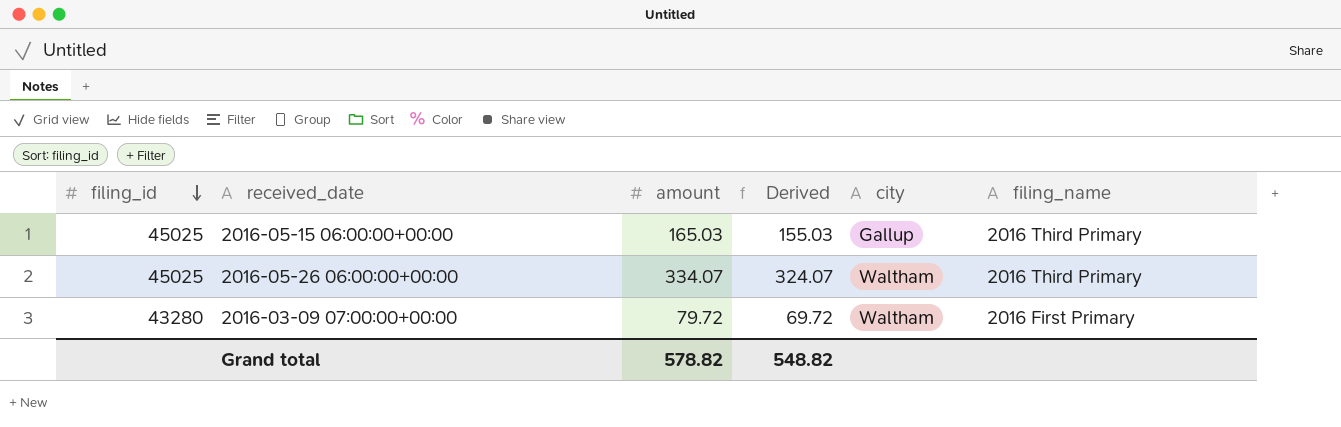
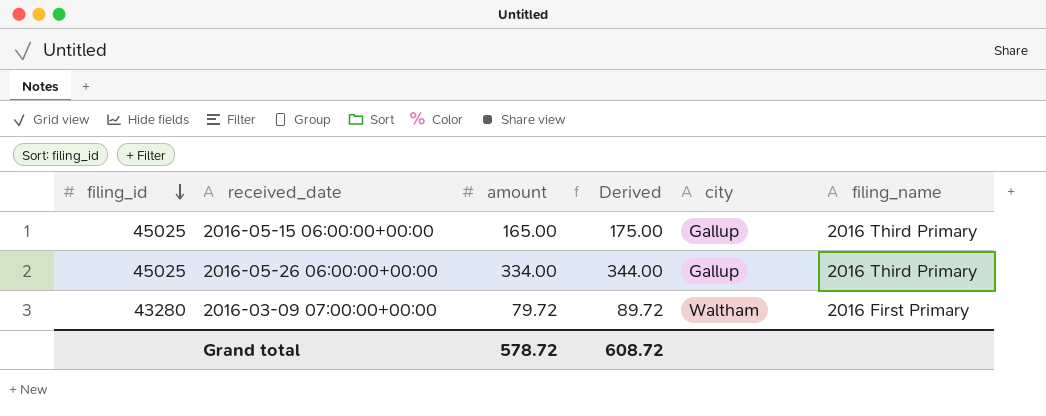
column Derived | formula: [amount] - 10 -> [amount] + 10
2016-05-15 06:00:00+00:00 | amount: 165.03 -> 165.00
2016-05-26 06:00:00+00:00 | amount: 334.07 -> 334.00
2016-05-26 06:00:00+00:00 | city: Waltham -> Gallup
Grand total | amount: 578.82 -> 578.72
Grand total | Derived: 548.82 -> 608.72

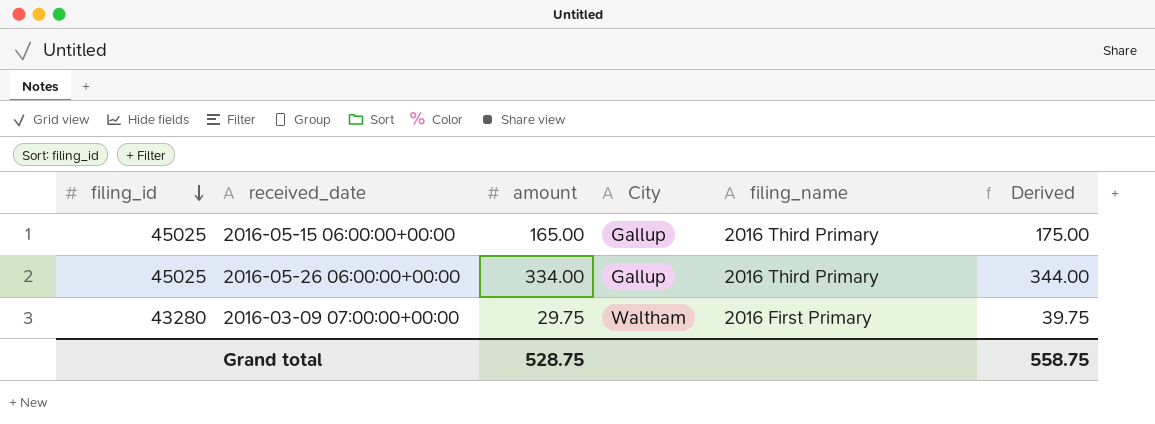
column name: city -> City
column Derived | position: 4 -> 6
2016-03-09 07:00:00+00:00 | amount: 79.72 -> 29.75
2016-03-09 07:00:00+00:00 | Derived: 89.72 -> 39.75
Grand total | amount: 578.72 -> 528.75
Grand total | Derived: 608.72 -> 558.75

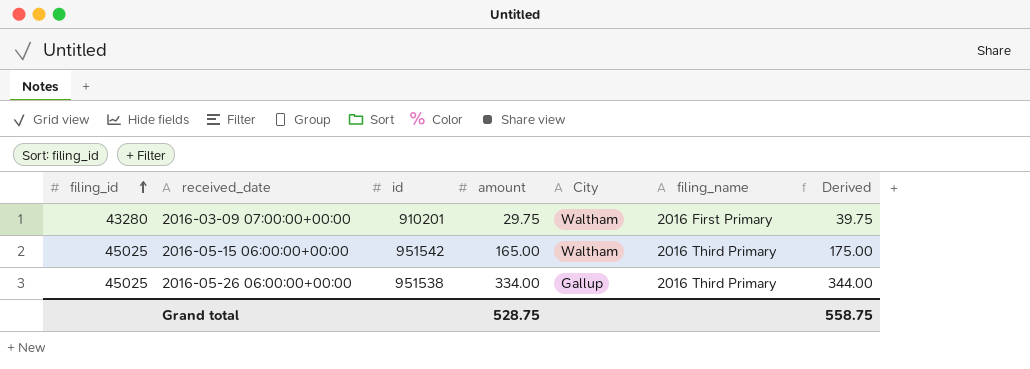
row order: filing_id descending -> filing_id ascending
column id | position: none -> 3
2016-05-15 06:00:00+00:00 | City: Gallup -> Waltham

